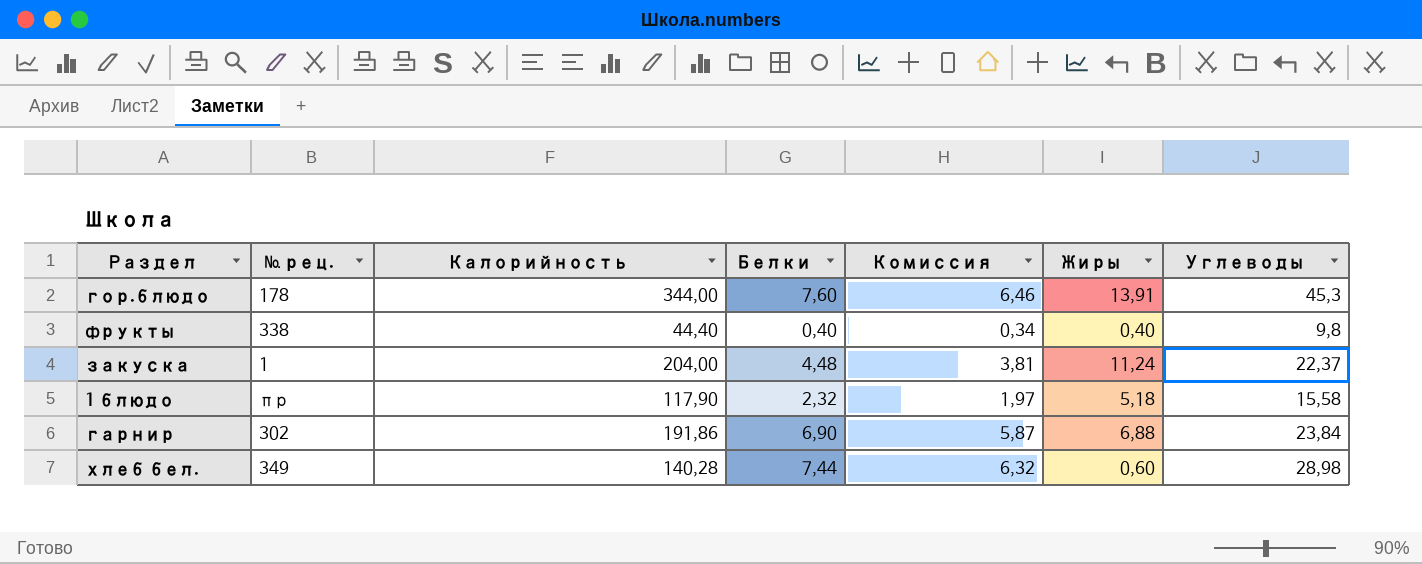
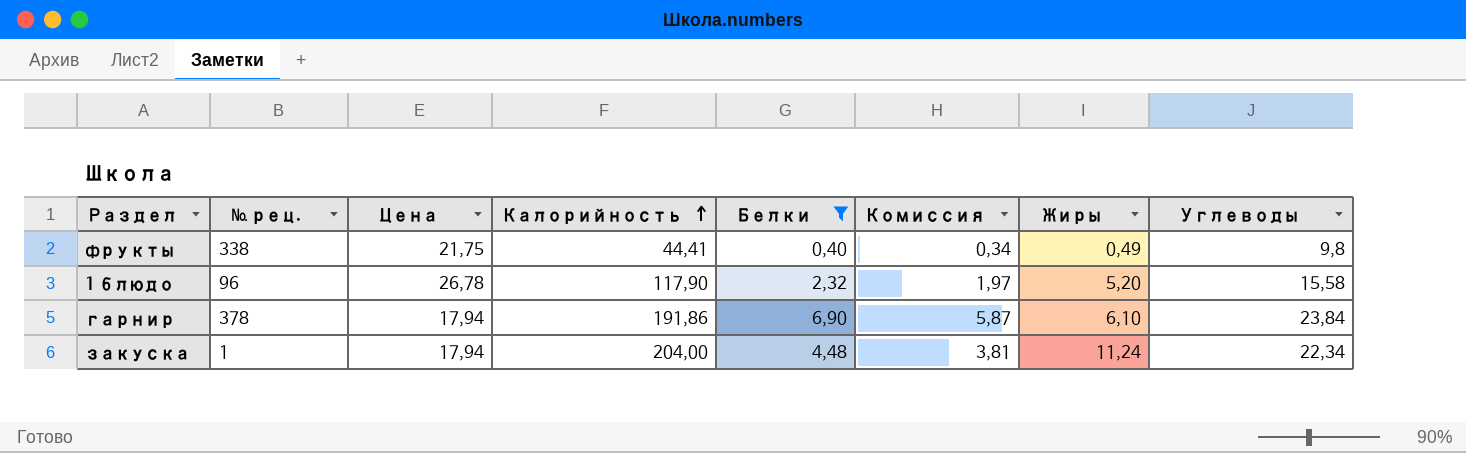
filter: none -> Белки <= 6,90
row order: none -> Калорийность ascending
column Цена | position: none -> 3
фрукты | Калорийность: 44,40 -> 44,41
фрукты | Жиры: 0,40 -> 0,49
1 блюдо | № рец.: пр -> 96
1 блюдо | Жиры: 5,18 -> 5,20
гарнир | № рец.: 302 -> 378
гарнир | Жиры: 6,88 -> 6,10
закуска | Углеводы: 22,37 -> 22,34

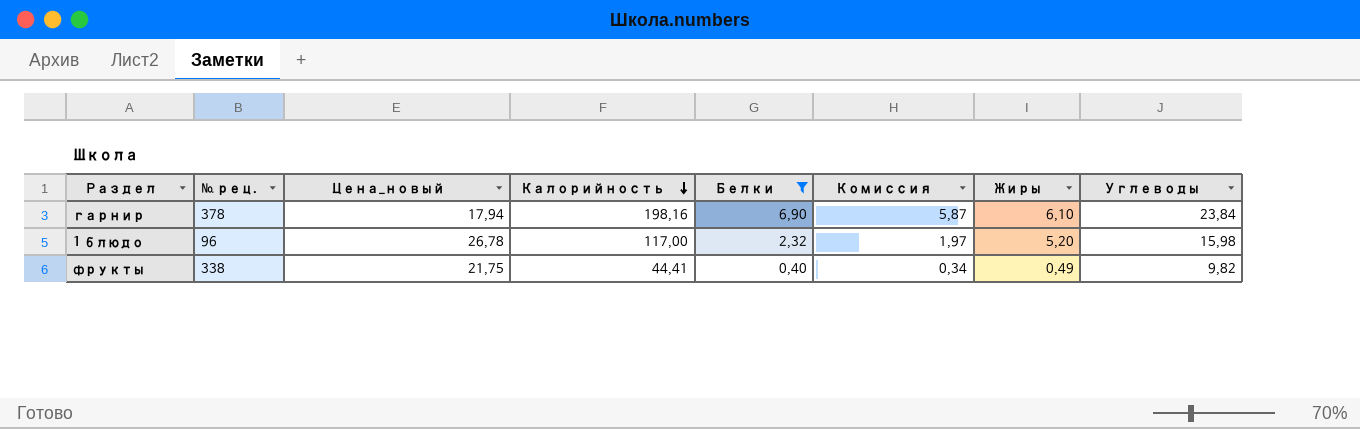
row order: Калорийность ascending -> Калорийность descending
column name: Цена -> Цена_новый
row закуска: 1 | 17,94 | 204,00 | 4,48 | 3,81 | 11,24 | 22,34 -> none
гарнир | Калорийность: 191,86 -> 198,16
1 блюдо | Калорийность: 117,90 -> 117,00
1 блюдо | Углеводы: 15,58 -> 15,98
фрукты | Углеводы: 9,8 -> 9,82

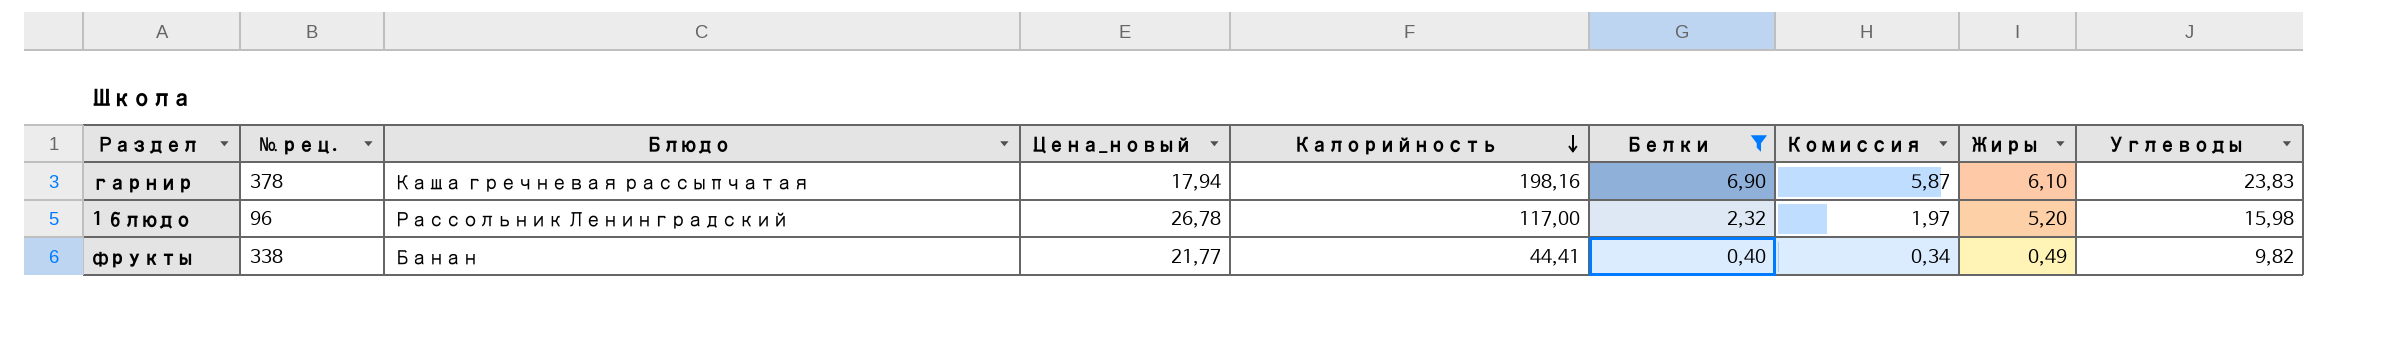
column Блюдо | position: none -> 3
гарнир | Углеводы: 23,84 -> 23,83
фрукты | Цена_новый: 21,75 -> 21,77

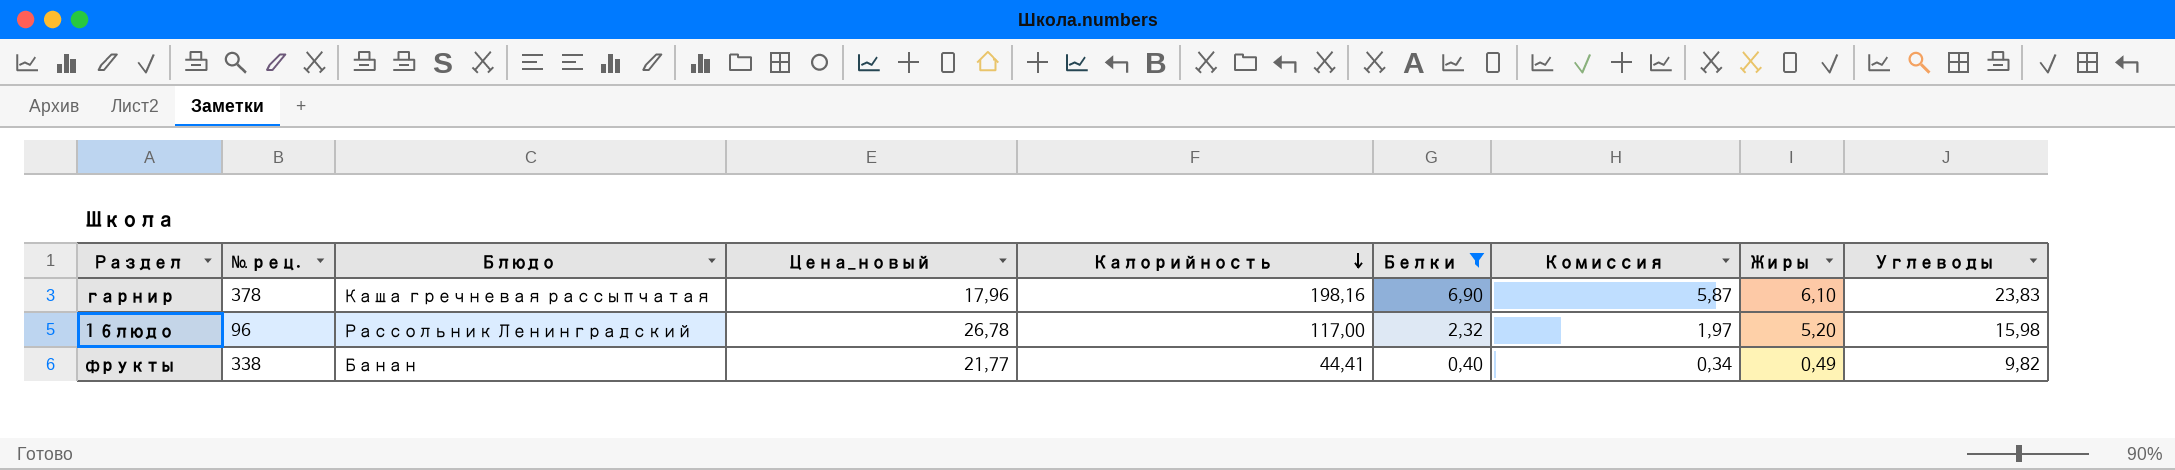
гарнир | Цена_новый: 17,94 -> 17,96

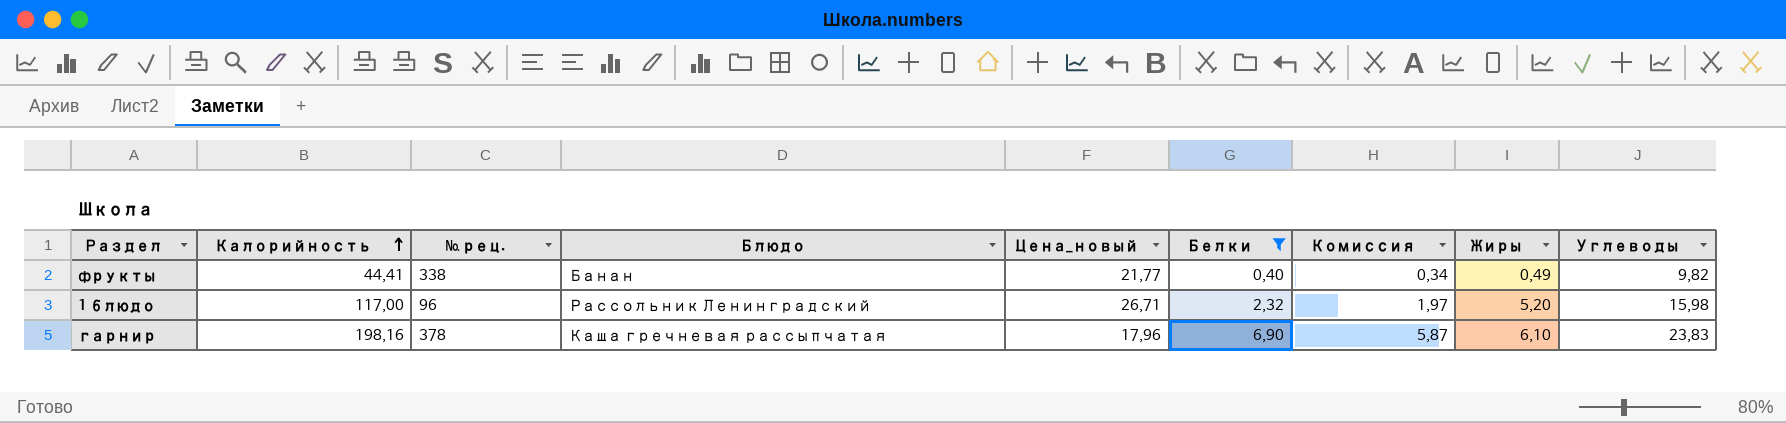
row order: Калорийность descending -> Калорийность ascending
column Калорийность | position: 5 -> 2
1 блюдо | Цена_новый: 26,78 -> 26,71

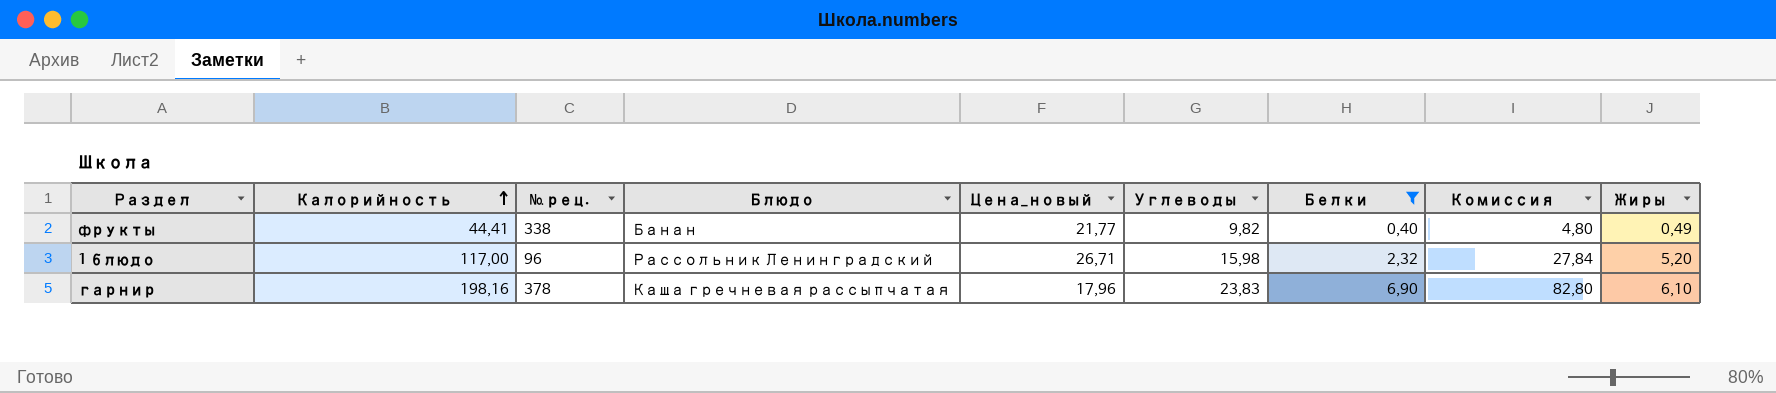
column Углеводы | position: 9 -> 6
column Комиссия | formula: [Белки] * 0,85 -> [Белки] * 12

